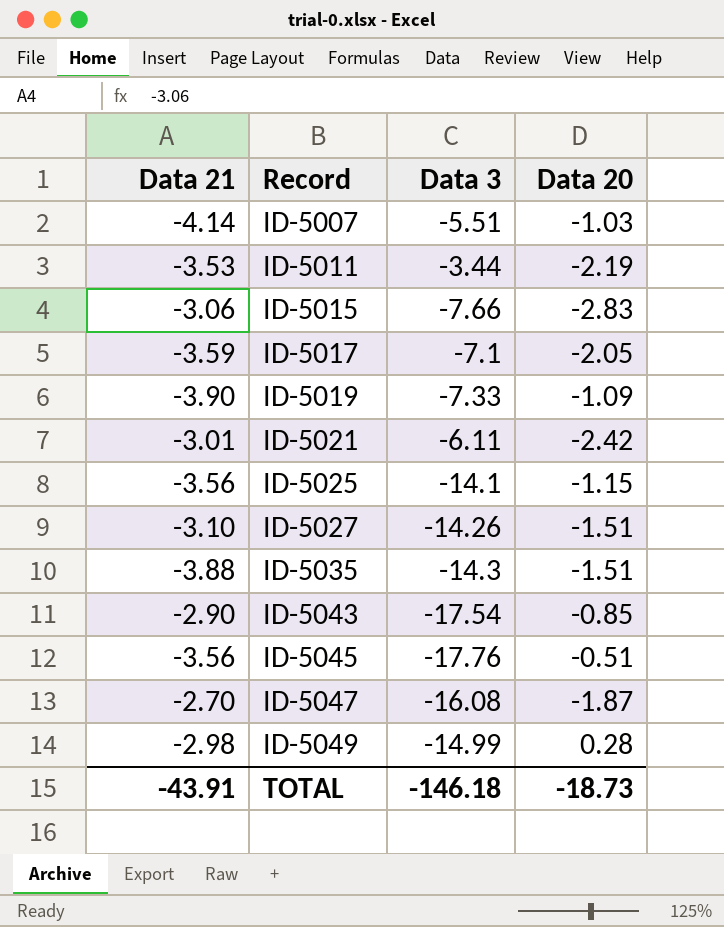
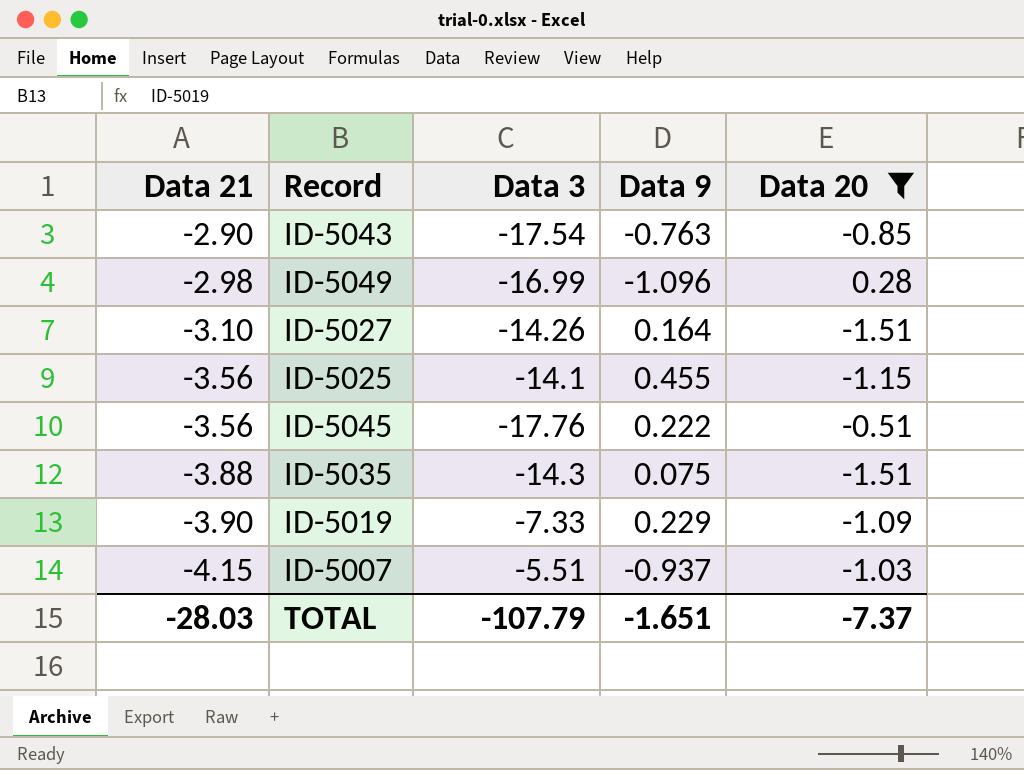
filter: none -> Data 20 >= -1.51
row order: Record ascending -> Data 21 descending
column Data 9 | position: none -> 4
ID-5049 | Data 3: -14.99 -> -16.99
ID-5007 | Data 21: -4.14 -> -4.15
TOTAL | Data 21: -43.91 -> -28.03
TOTAL | Data 3: -146.18 -> -107.79
TOTAL | Data 20: -18.73 -> -7.37

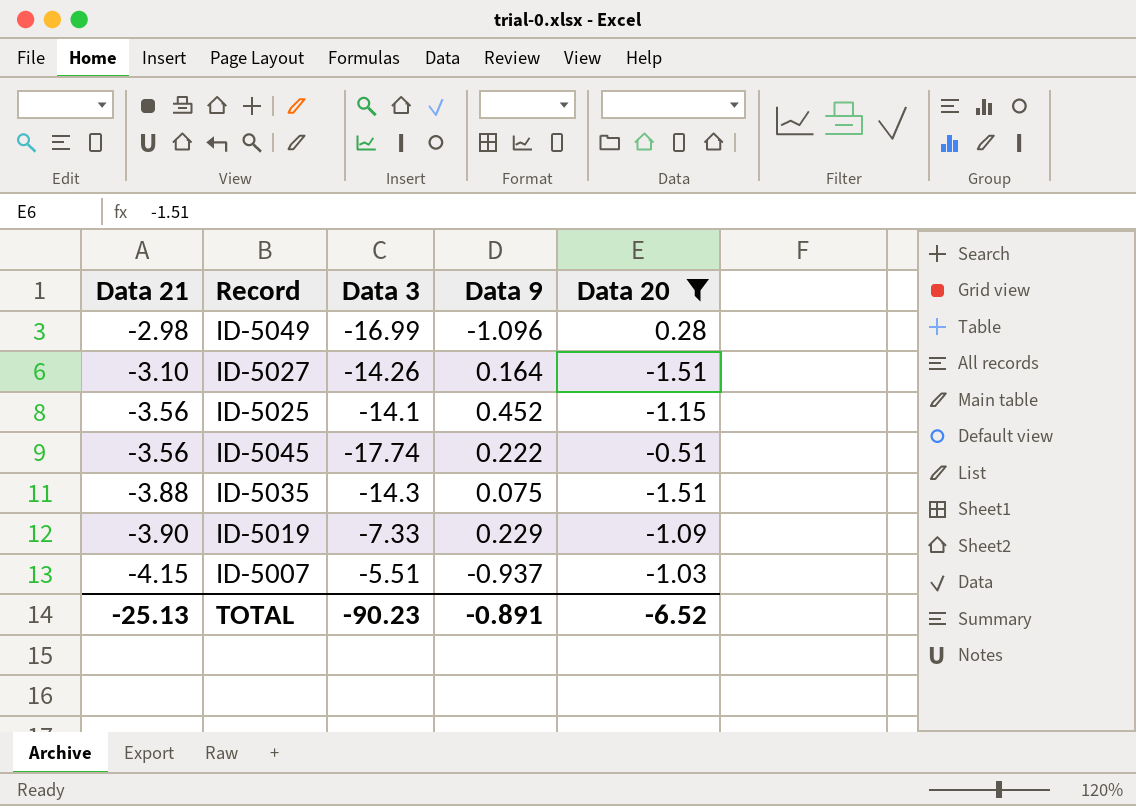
row ID-5043: -2.90 | -17.54 | -0.763 | -0.85 -> none
ID-5025 | Data 9: 0.455 -> 0.452
ID-5045 | Data 3: -17.76 -> -17.74
TOTAL | Data 21: -28.03 -> -25.13
TOTAL | Data 3: -107.79 -> -90.23
TOTAL | Data 9: -1.651 -> -0.891
TOTAL | Data 20: -7.37 -> -6.52

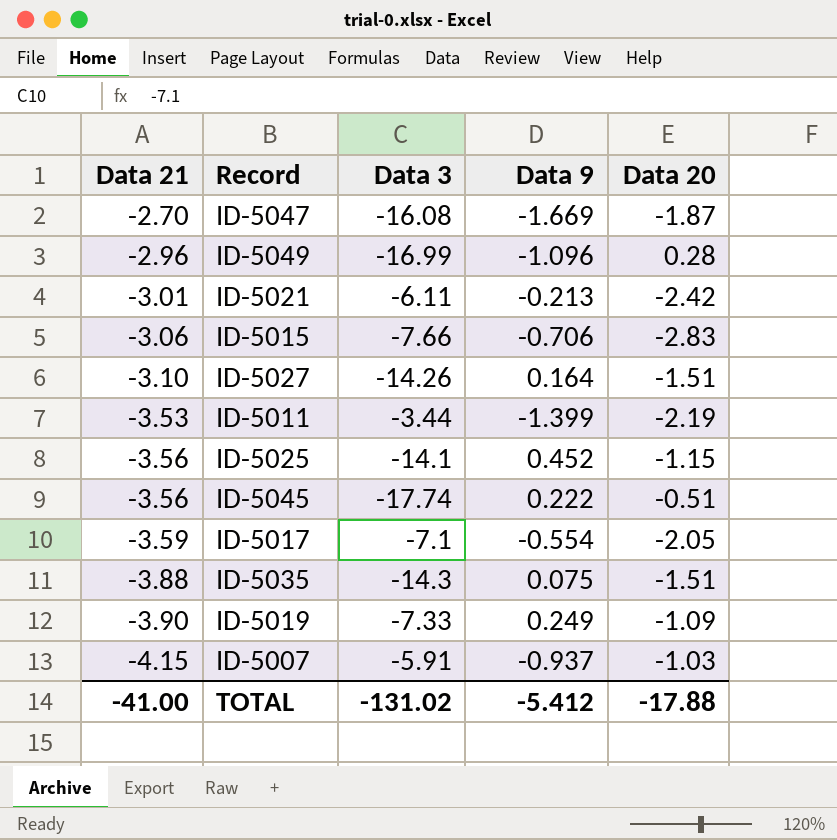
filter: Data 20 >= -1.51 -> none
ID-5049 | Data 21: -2.98 -> -2.96
ID-5019 | Data 9: 0.229 -> 0.249
ID-5007 | Data 3: -5.51 -> -5.91
TOTAL | Data 21: -25.13 -> -41.00
TOTAL | Data 3: -90.23 -> -131.02
TOTAL | Data 9: -0.891 -> -5.412
TOTAL | Data 20: -6.52 -> -17.88

